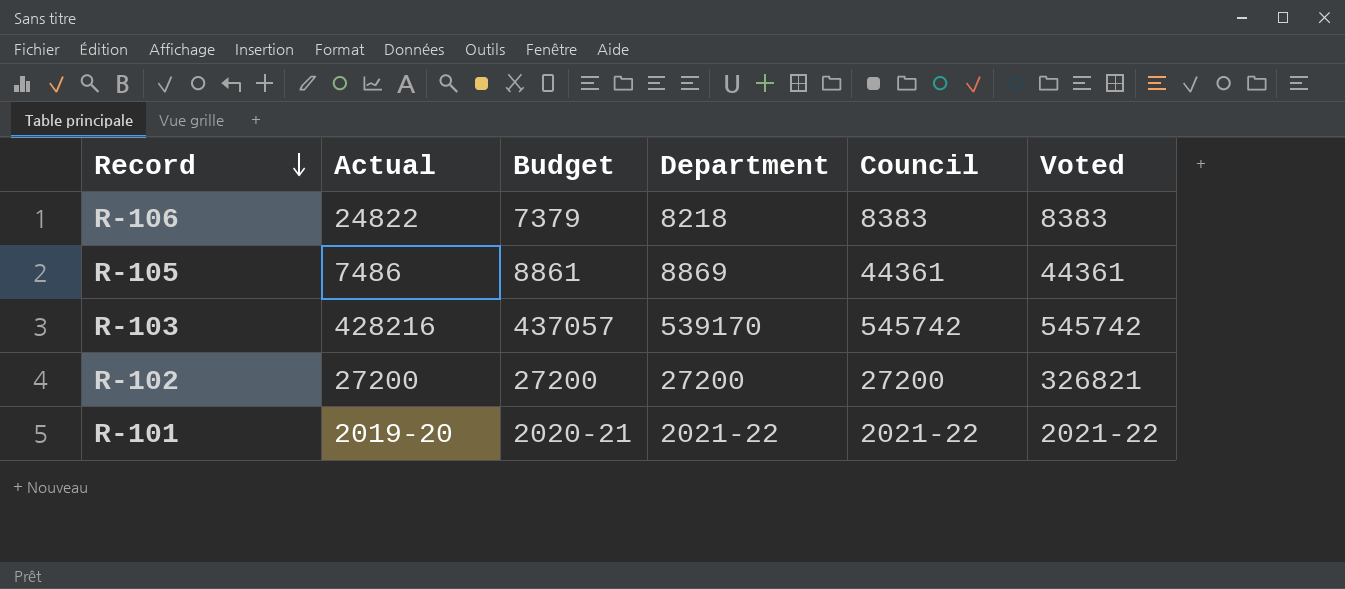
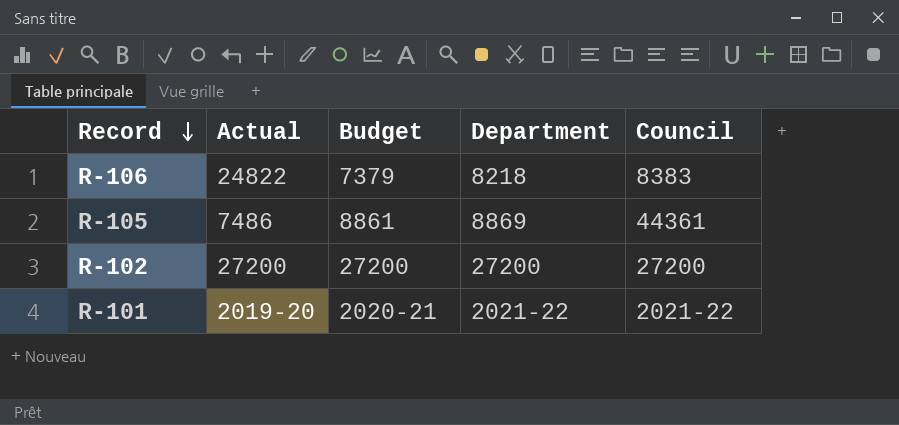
column Voted | position: 6 -> none
row R-103: 428216 | 437057 | 539170 | 545742 | 545742 -> none

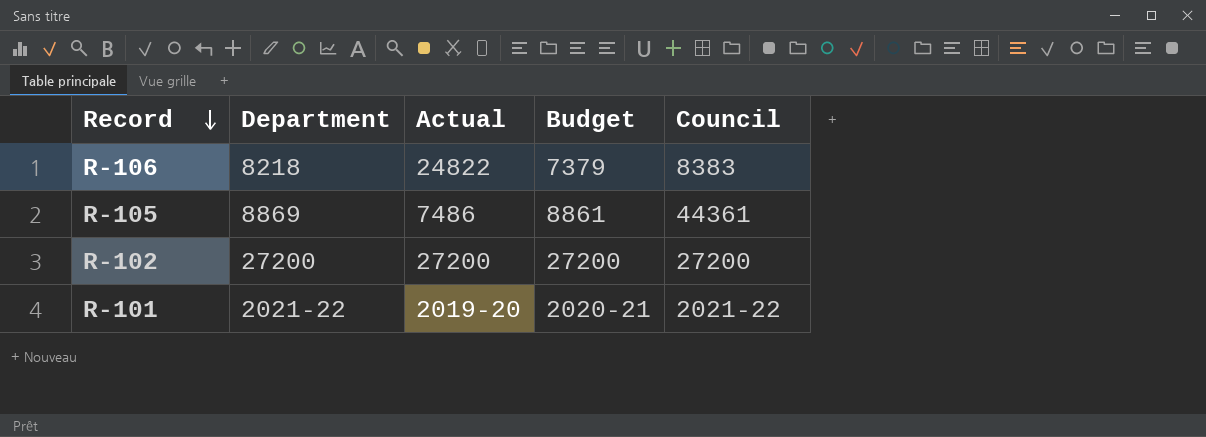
column Department | position: 4 -> 2

